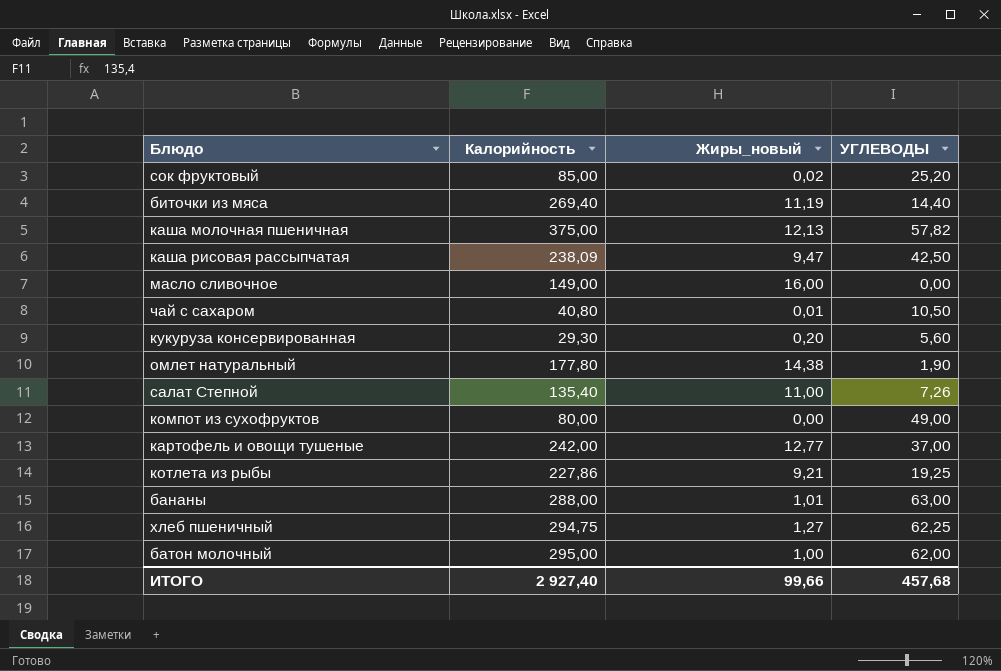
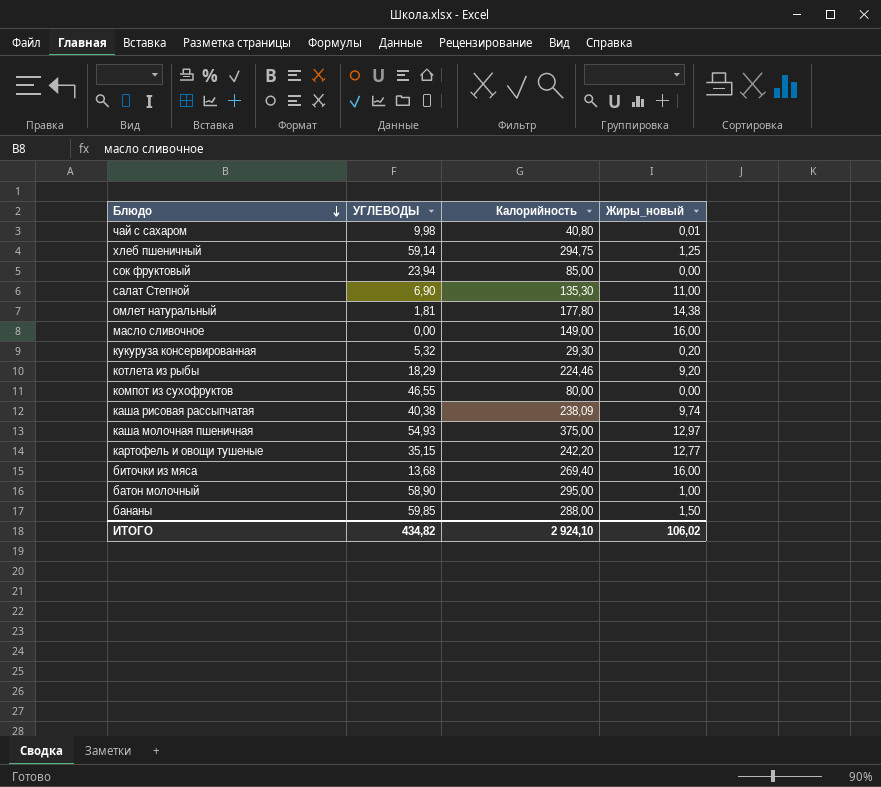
row order: none -> Блюдо descending
column УГЛЕВОДЫ | position: 4 -> 2
чай с сахаром | УГЛЕВОДЫ: 10,50 -> 9,98
хлеб пшеничный | УГЛЕВОДЫ: 62,25 -> 59,14
хлеб пшеничный | Жиры_новый: 1,27 -> 1,25
сок фруктовый | УГЛЕВОДЫ: 25,20 -> 23,94
сок фруктовый | Жиры_новый: 0,02 -> 0,00
салат Степной | УГЛЕВОДЫ: 7,26 -> 6,90
салат Степной | Калорийность: 135,40 -> 135,30
омлет натуральный | УГЛЕВОДЫ: 1,90 -> 1,81
кукуруза консервированная | УГЛЕВОДЫ: 5,60 -> 5,32
котлета из рыбы | УГЛЕВОДЫ: 19,25 -> 18,29
котлета из рыбы | Калорийность: 227,86 -> 224,46
котлета из рыбы | Жиры_новый: 9,21 -> 9,20
компот из сухофруктов | УГЛЕВОДЫ: 49,00 -> 46,55
каша рисовая рассыпчатая | УГЛЕВОДЫ: 42,50 -> 40,38
каша рисовая рассыпчатая | Жиры_новый: 9,47 -> 9,74
каша молочная пшеничная | УГЛЕВОДЫ: 57,82 -> 54,93
каша молочная пшеничная | Жиры_новый: 12,13 -> 12,97
картофель и овощи тушеные | УГЛЕВОДЫ: 37,00 -> 35,15
картофель и овощи тушеные | Калорийность: 242,00 -> 242,20
биточки из мяса | УГЛЕВОДЫ: 14,40 -> 13,68
биточки из мяса | Жиры_новый: 11,19 -> 16,00
батон молочный | УГЛЕВОДЫ: 62,00 -> 58,90
бананы | УГЛЕВОДЫ: 63,00 -> 59,85
бананы | Жиры_новый: 1,01 -> 1,50
ИТОГО | УГЛЕВОДЫ: 457,68 -> 434,82
ИТОГО | Калорийность: 2 927,40 -> 2 924,10
ИТОГО | Жиры_новый: 99,66 -> 106,02

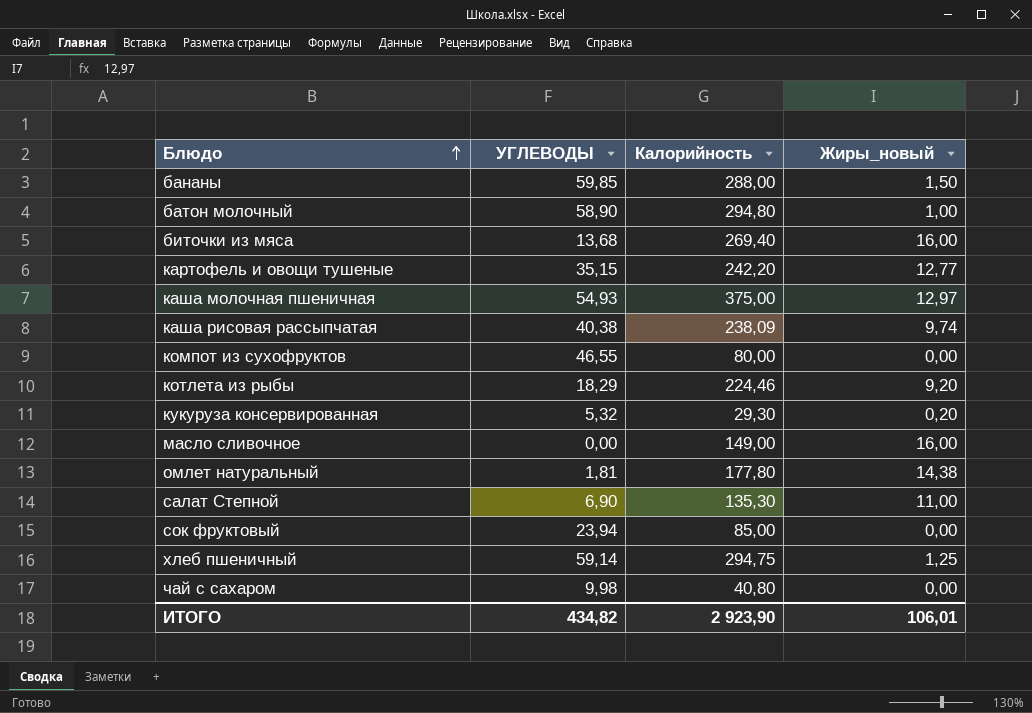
row order: Блюдо descending -> Блюдо ascending
батон молочный | Калорийность: 295,00 -> 294,80
чай с сахаром | Жиры_новый: 0,01 -> 0,00
ИТОГО | Калорийность: 2 924,10 -> 2 923,90
ИТОГО | Жиры_новый: 106,02 -> 106,01

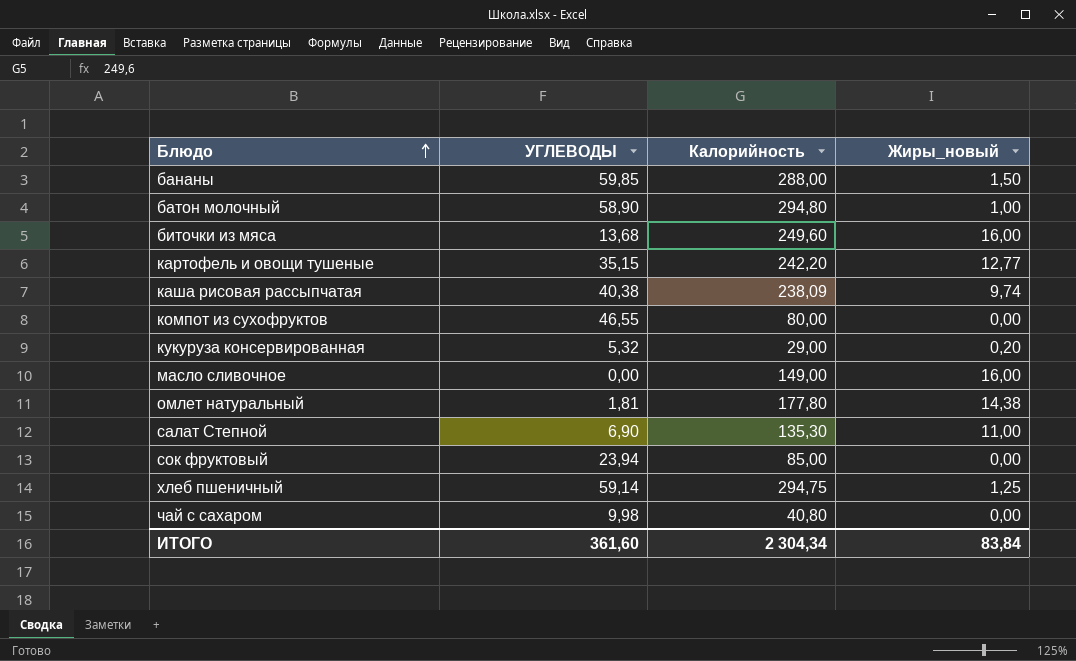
row каша молочная пшеничная: 54,93 | 375,00 | 12,97 -> none
row котлета из рыбы: 18,29 | 224,46 | 9,20 -> none
биточки из мяса | Калорийность: 269,40 -> 249,60
кукуруза консервированная | Калорийность: 29,30 -> 29,00
ИТОГО | УГЛЕВОДЫ: 434,82 -> 361,60
ИТОГО | Калорийность: 2 923,90 -> 2 304,34
ИТОГО | Жиры_новый: 106,01 -> 83,84

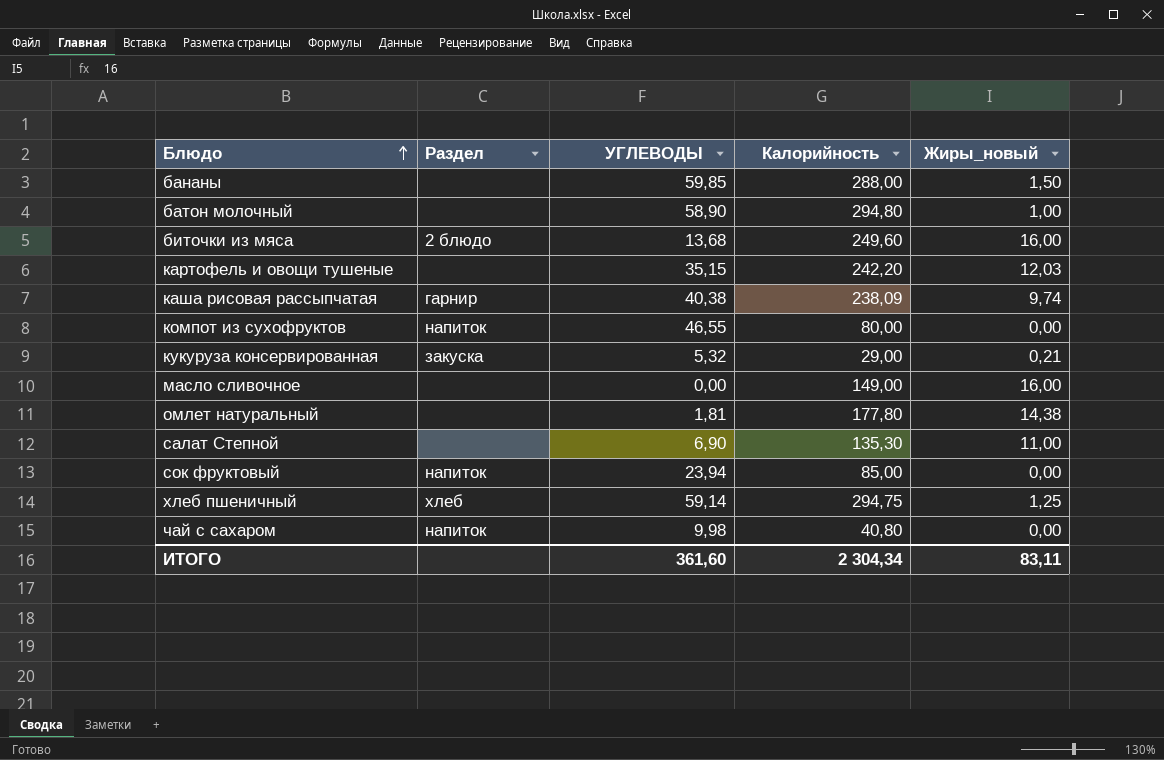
column Раздел | position: none -> 2
картофель и овощи тушеные | Жиры_новый: 12,77 -> 12,03
кукуруза консервированная | Жиры_новый: 0,20 -> 0,21
ИТОГО | Жиры_новый: 83,84 -> 83,11

